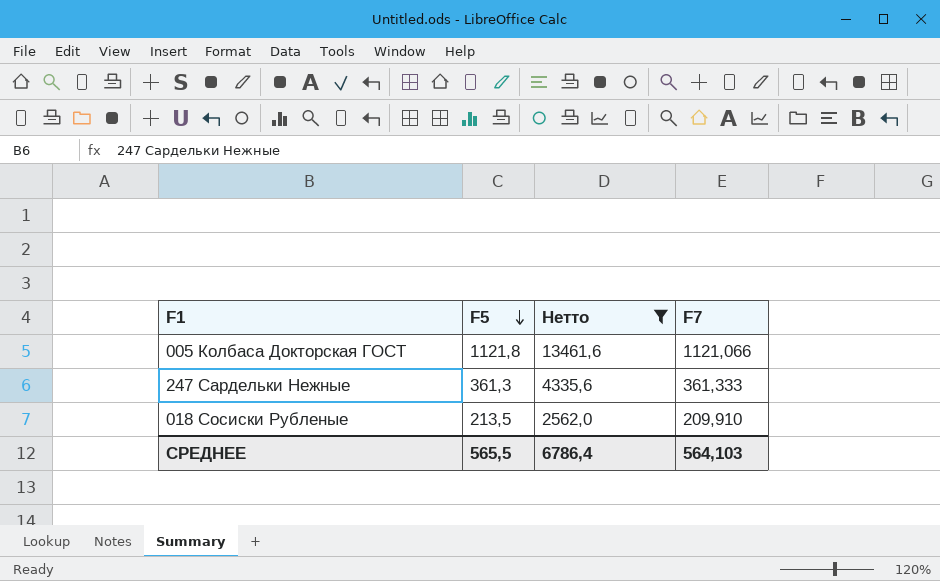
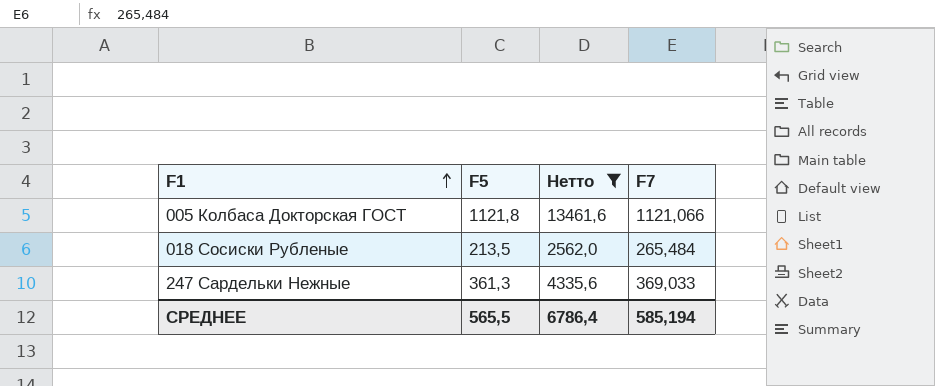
row order: F5 descending -> F1 ascending
018 Сосиски Рубленые | F7: 209,910 -> 265,484
247 Сардельки Нежные | F7: 361,333 -> 369,033
СРЕДНЕЕ | F7: 564,103 -> 585,194

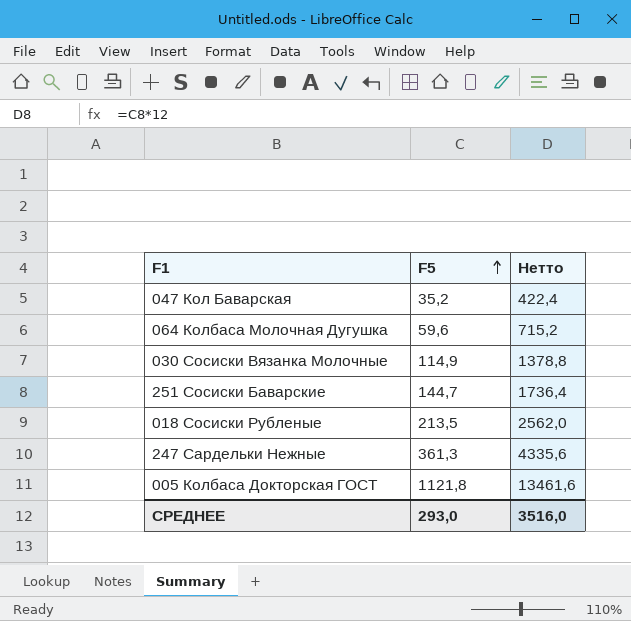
filter: Нетто >= 2562,0 -> none
row order: F1 ascending -> F5 ascending
column F7 | position: 4 -> none
СРЕДНЕЕ | F5: 565,5 -> 293,0
СРЕДНЕЕ | Нетто: 6786,4 -> 3516,0

